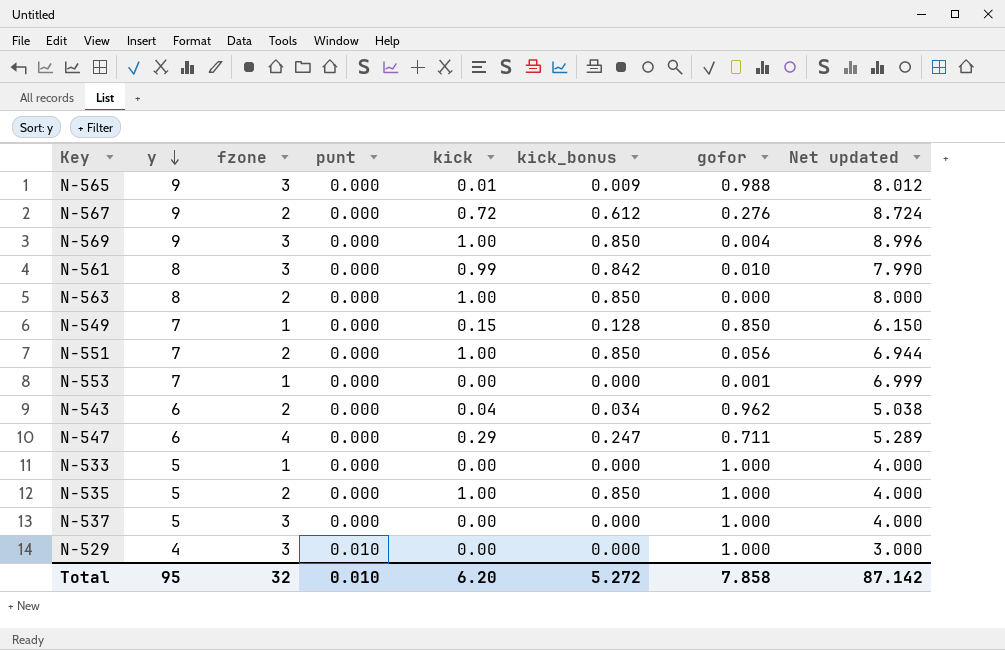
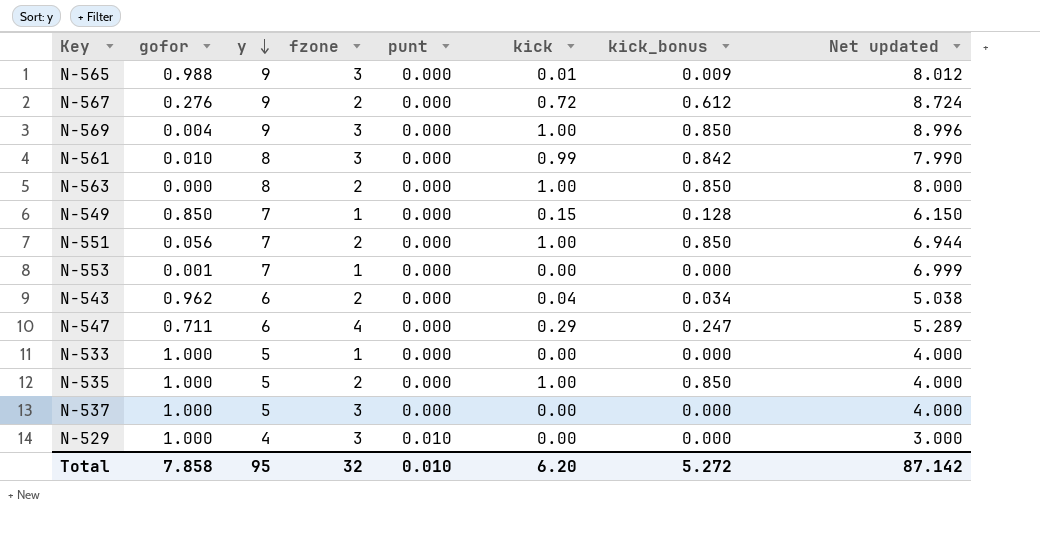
column gofor | position: 7 -> 2

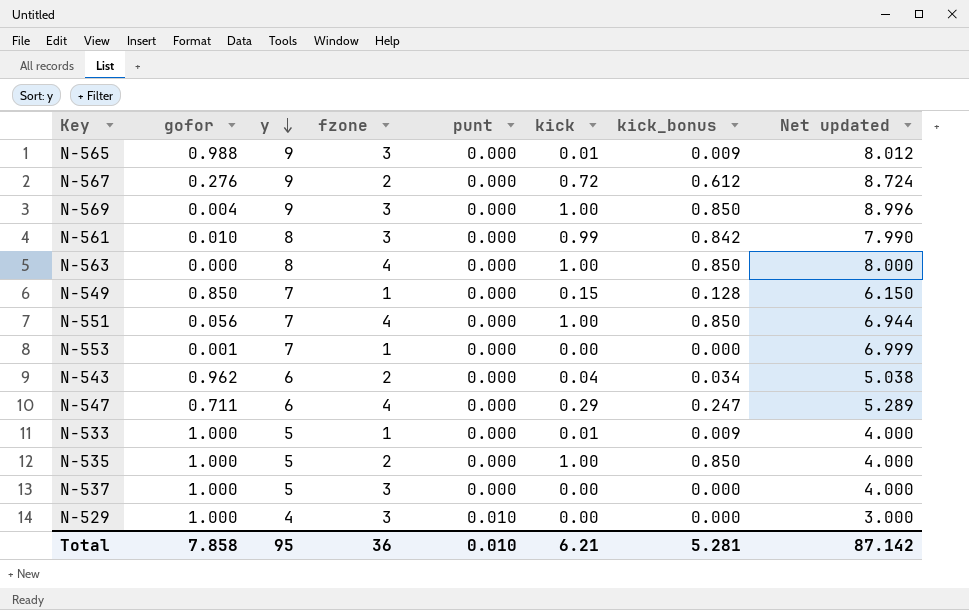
N-563 | fzone: 2 -> 4
N-551 | fzone: 2 -> 4
N-533 | kick: 0.00 -> 0.01
N-533 | kick_bonus: 0.000 -> 0.009
Total | fzone: 32 -> 36
Total | kick: 6.20 -> 6.21
Total | kick_bonus: 5.272 -> 5.281

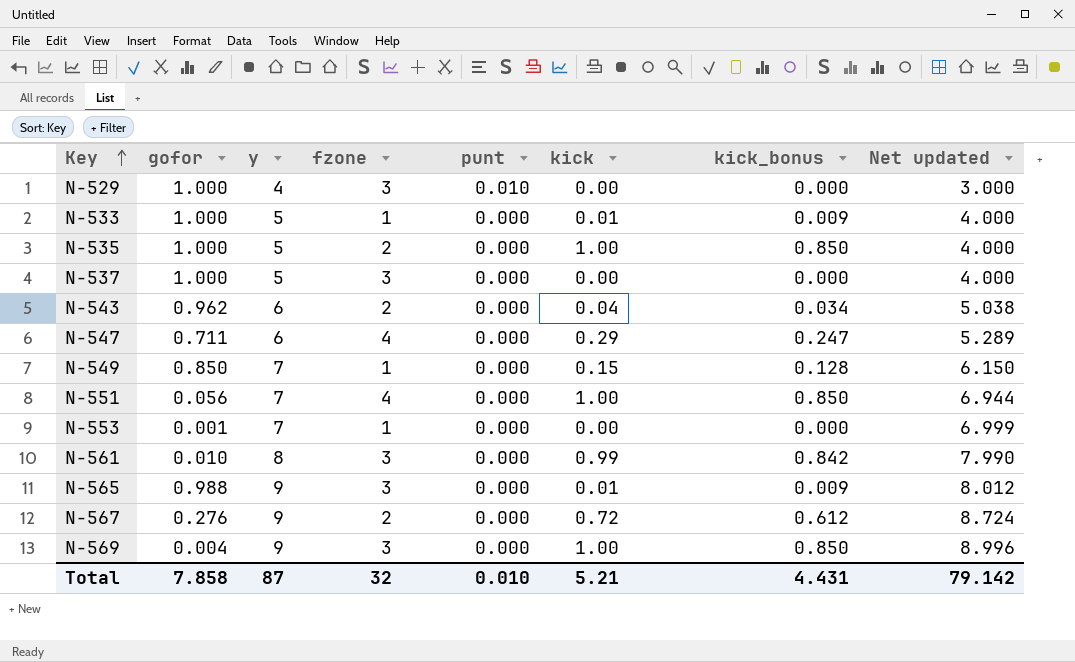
row order: y descending -> Key ascending
row N-563: 0.000 | 8 | 4 | 0.000 | 1.00 | 0.850 | 8.000 -> none
Total | y: 95 -> 87
Total | fzone: 36 -> 32
Total | kick: 6.21 -> 5.21
Total | kick_bonus: 5.281 -> 4.431
Total | Net updated: 87.142 -> 79.142

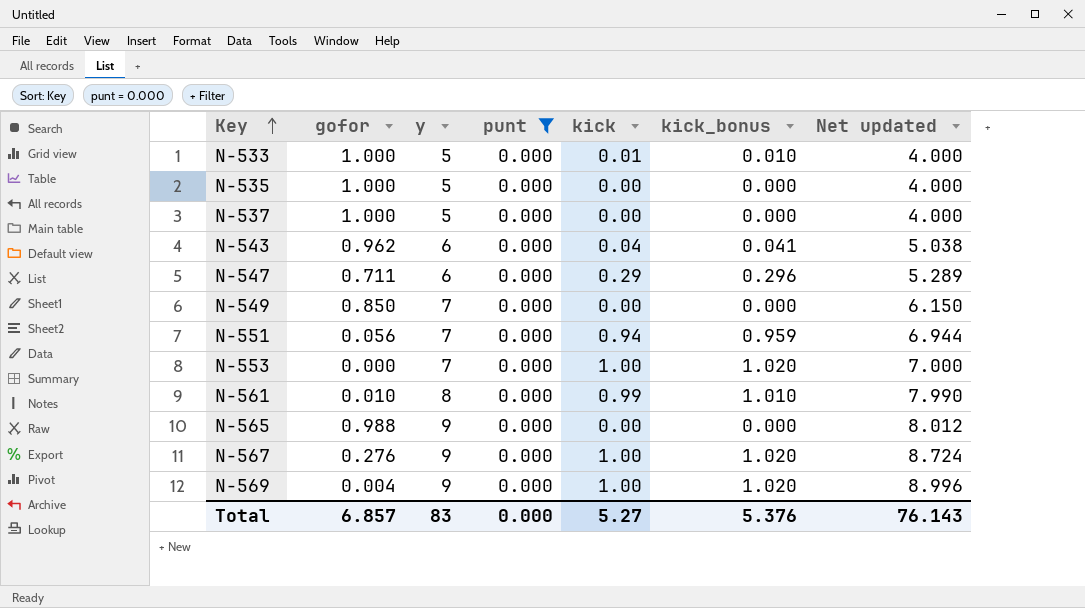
filter: none -> punt = 0.000
column fzone | position: 4 -> none
column kick_bonus | formula: [kick] * 0.85 -> [kick] * 1.02
N-535 | kick: 1.00 -> 0.00
N-549 | kick: 0.15 -> 0.00
N-551 | kick: 1.00 -> 0.94
N-553 | gofor: 0.001 -> 0.000
N-553 | kick: 0.00 -> 1.00
N-553 | Net updated: 6.999 -> 7.000
N-565 | kick: 0.01 -> 0.00
N-567 | kick: 0.72 -> 1.00
Total | gofor: 7.858 -> 6.857
Total | y: 87 -> 83
Total | punt: 0.010 -> 0.000
Total | kick: 5.21 -> 5.27
Total | kick_bonus: 4.431 -> 5.376
Total | Net updated: 79.142 -> 76.143

